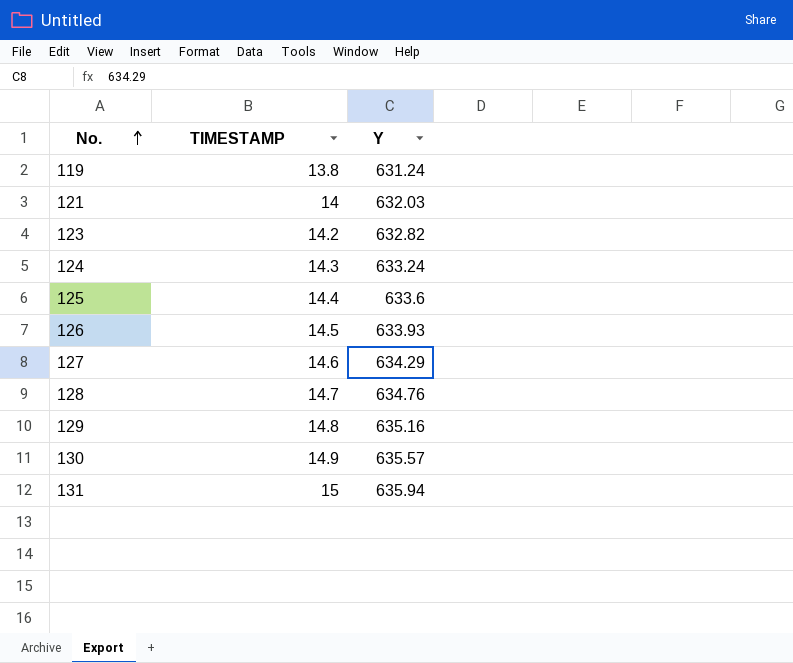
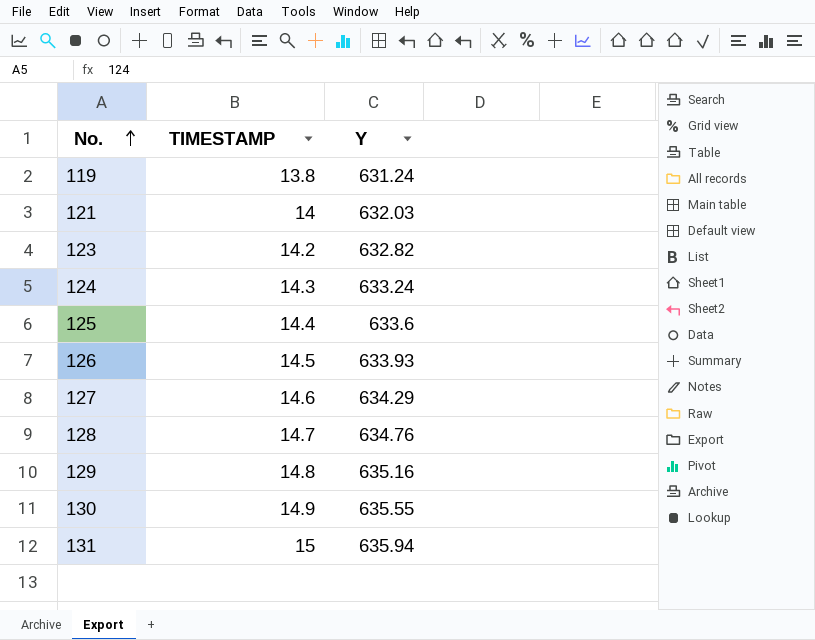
130 | Y: 635.57 -> 635.55

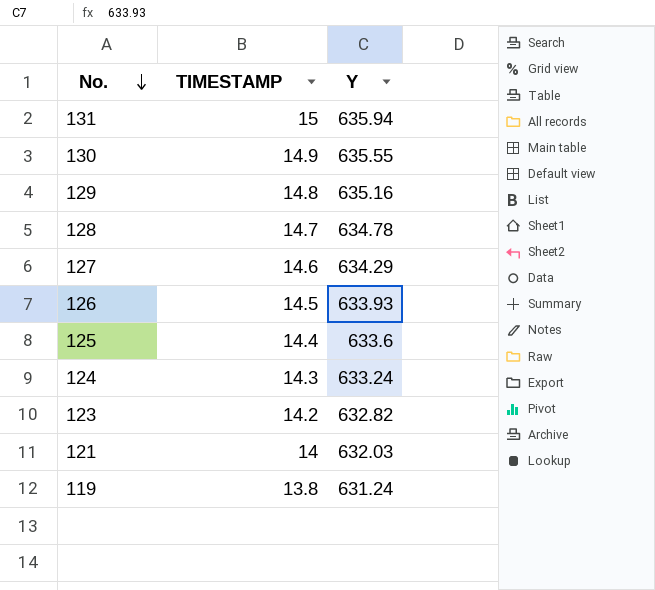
row order: No. ascending -> No. descending
128 | Y: 634.76 -> 634.78

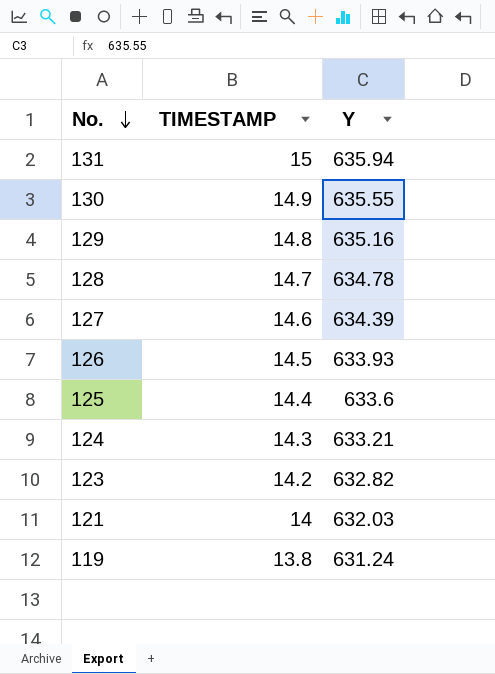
127 | Y: 634.29 -> 634.39
124 | Y: 633.24 -> 633.21

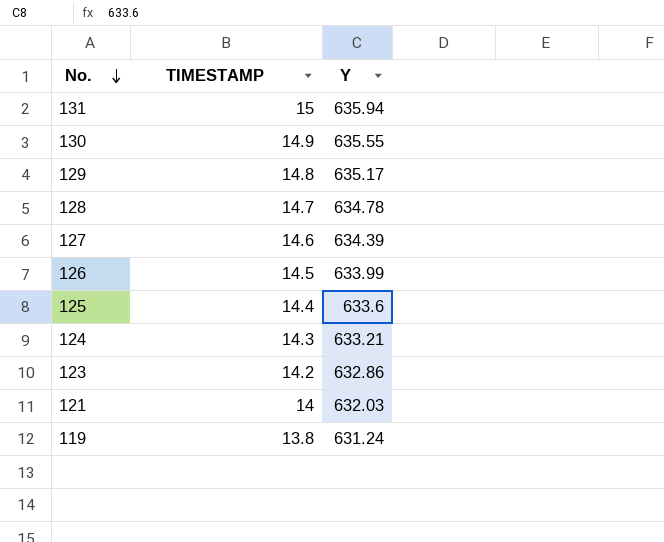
129 | Y: 635.16 -> 635.17
126 | Y: 633.93 -> 633.99
123 | Y: 632.82 -> 632.86

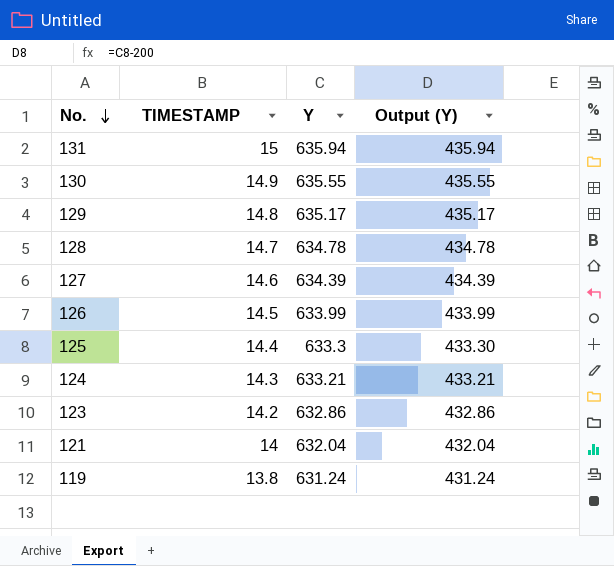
column Output (Y) | formula: none -> [Y] - 200
125 | Y: 633.6 -> 633.3
121 | Y: 632.03 -> 632.04

